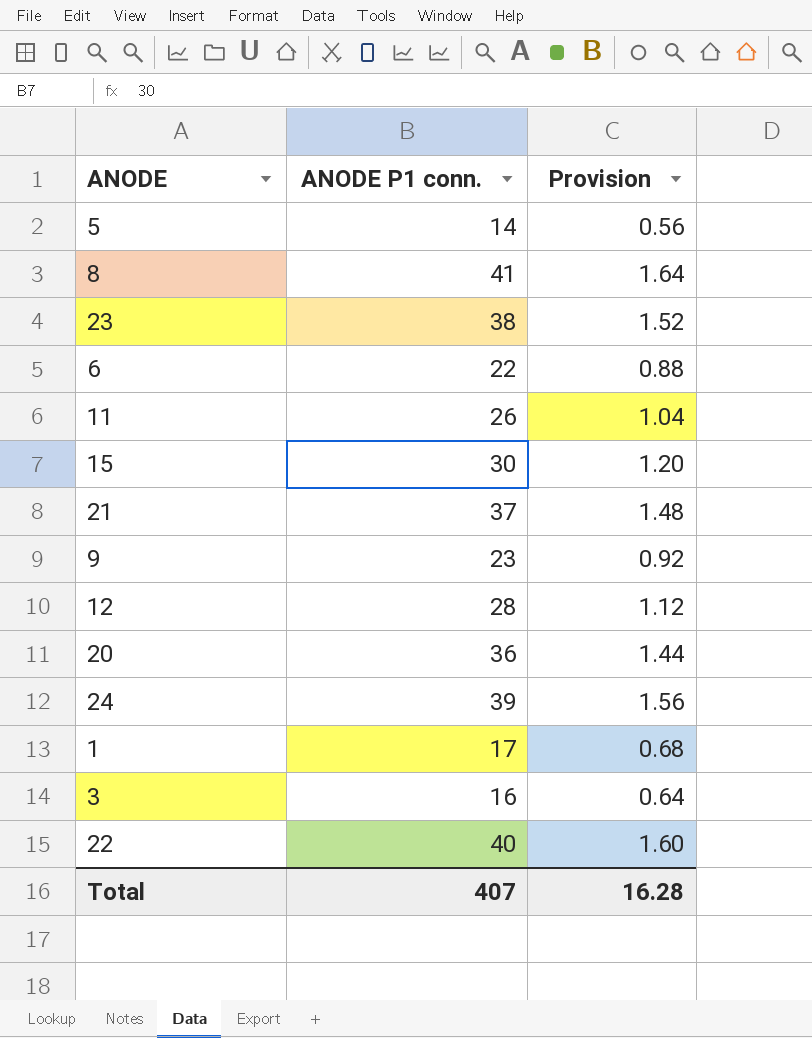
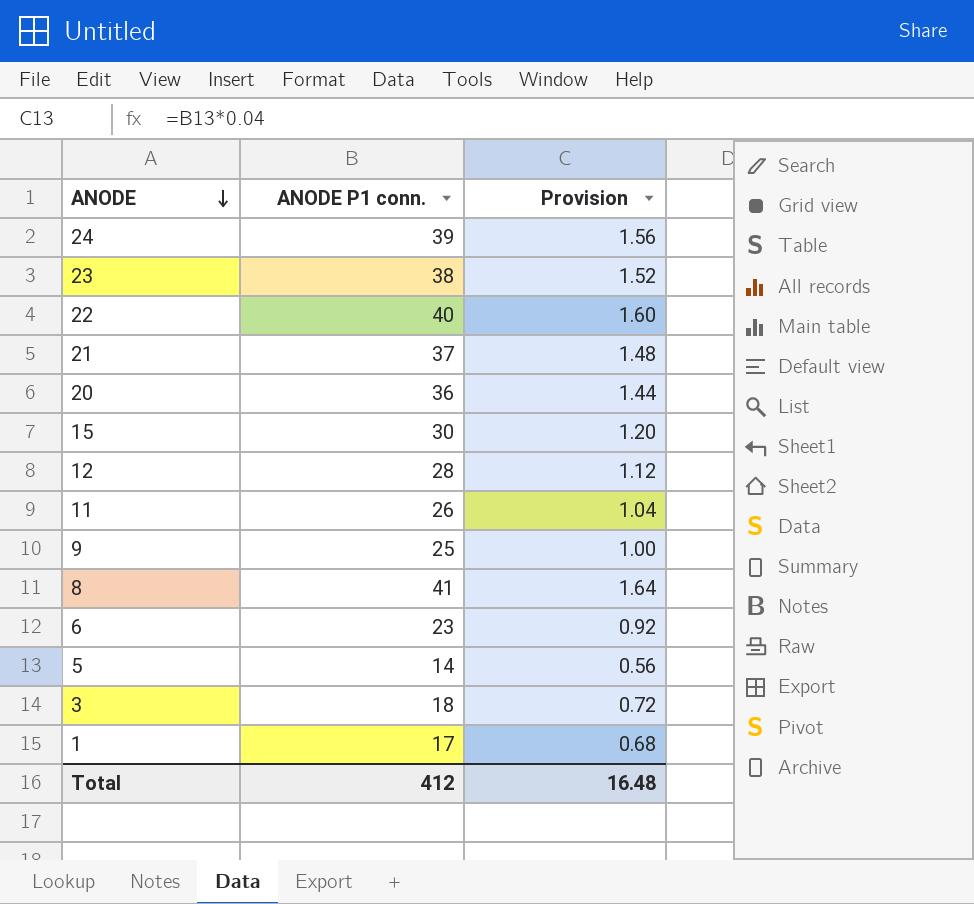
row order: none -> ANODE descending
9 | ANODE P1 conn.: 23 -> 25
9 | Provision: 0.92 -> 1.00
6 | ANODE P1 conn.: 22 -> 23
6 | Provision: 0.88 -> 0.92
3 | ANODE P1 conn.: 16 -> 18
3 | Provision: 0.64 -> 0.72
Total | ANODE P1 conn.: 407 -> 412
Total | Provision: 16.28 -> 16.48

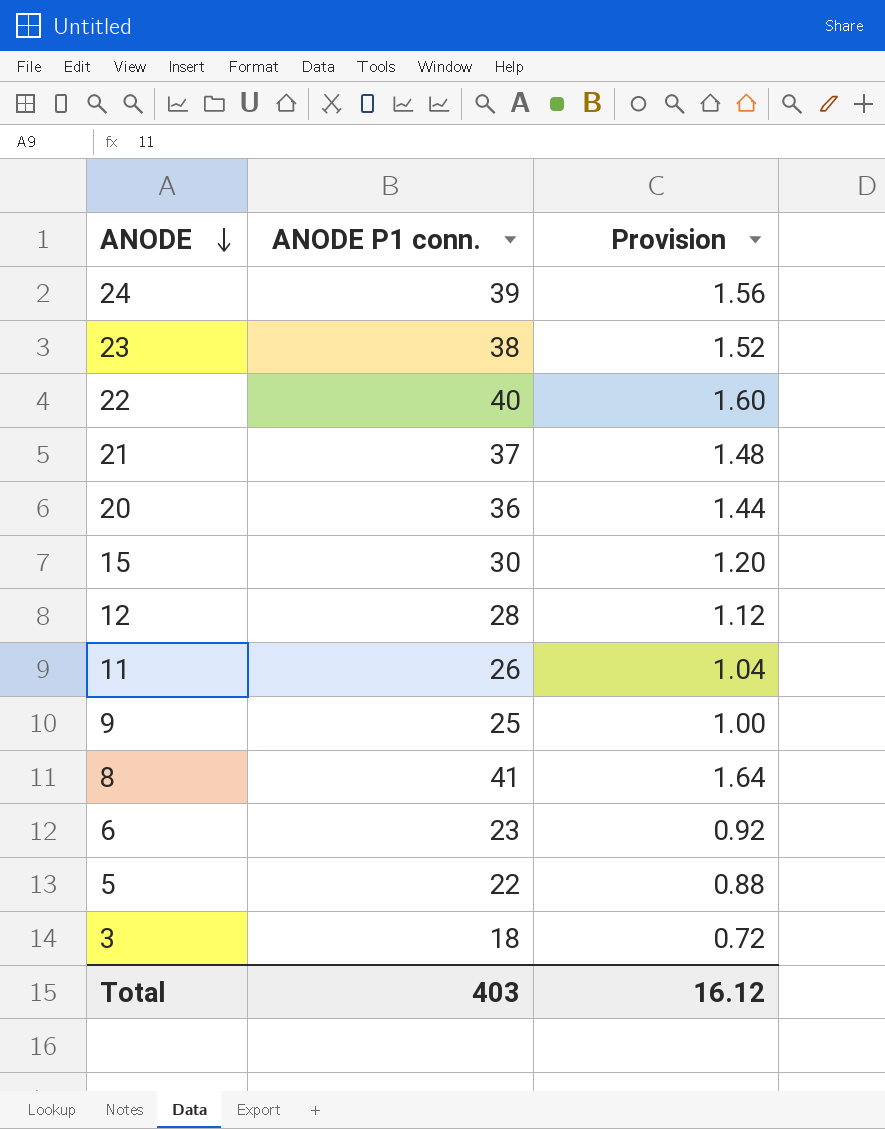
row 1: 17 | 0.68 -> none
5 | ANODE P1 conn.: 14 -> 22
5 | Provision: 0.56 -> 0.88
Total | ANODE P1 conn.: 412 -> 403
Total | Provision: 16.48 -> 16.12

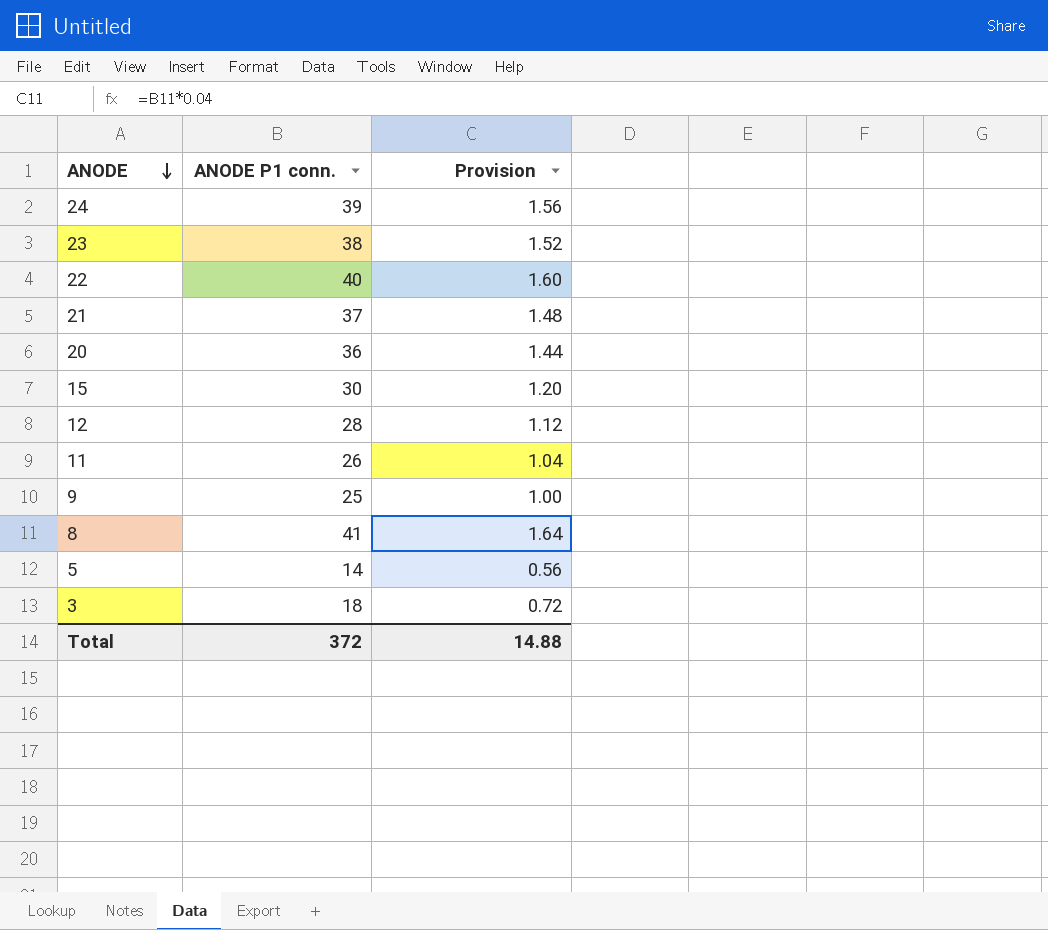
row 6: 23 | 0.92 -> none
5 | ANODE P1 conn.: 22 -> 14
5 | Provision: 0.88 -> 0.56
Total | ANODE P1 conn.: 403 -> 372
Total | Provision: 16.12 -> 14.88

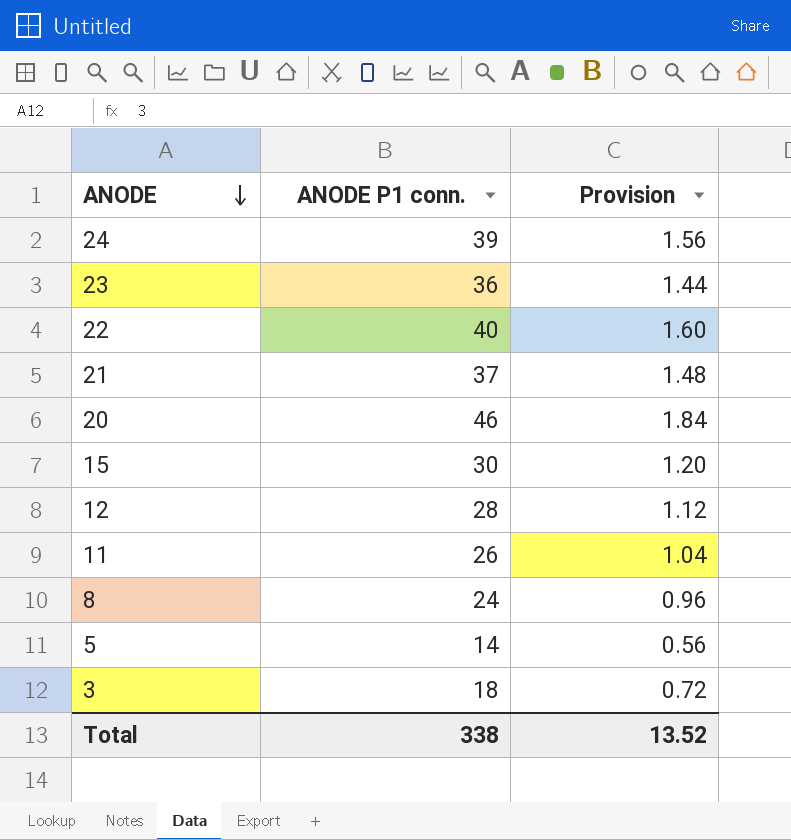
row 9: 25 | 1.00 -> none
23 | ANODE P1 conn.: 38 -> 36
23 | Provision: 1.52 -> 1.44
20 | ANODE P1 conn.: 36 -> 46
20 | Provision: 1.44 -> 1.84
8 | ANODE P1 conn.: 41 -> 24
8 | Provision: 1.64 -> 0.96
Total | ANODE P1 conn.: 372 -> 338
Total | Provision: 14.88 -> 13.52

